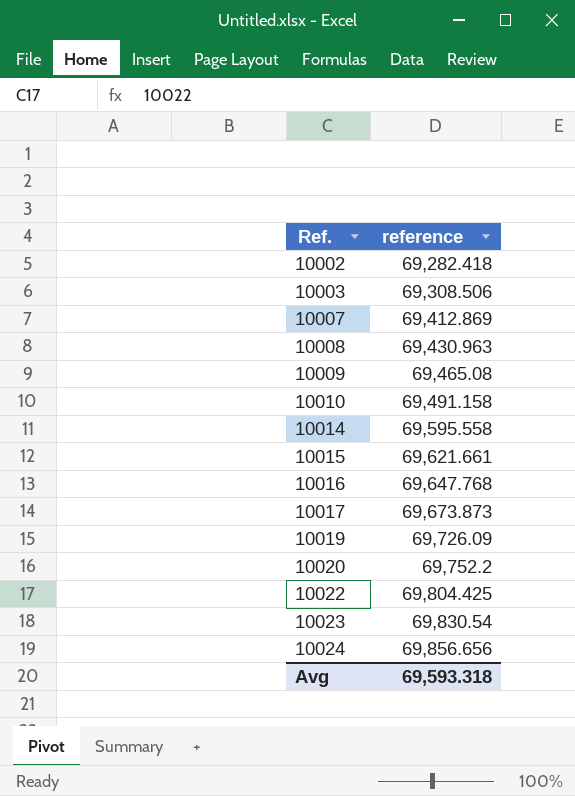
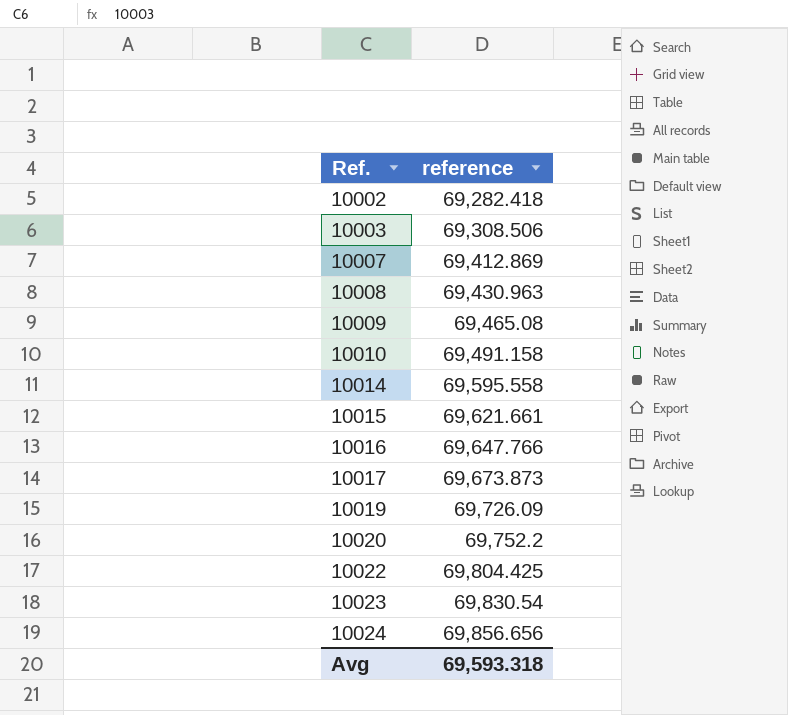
10016 | reference: 69,647.768 -> 69,647.766

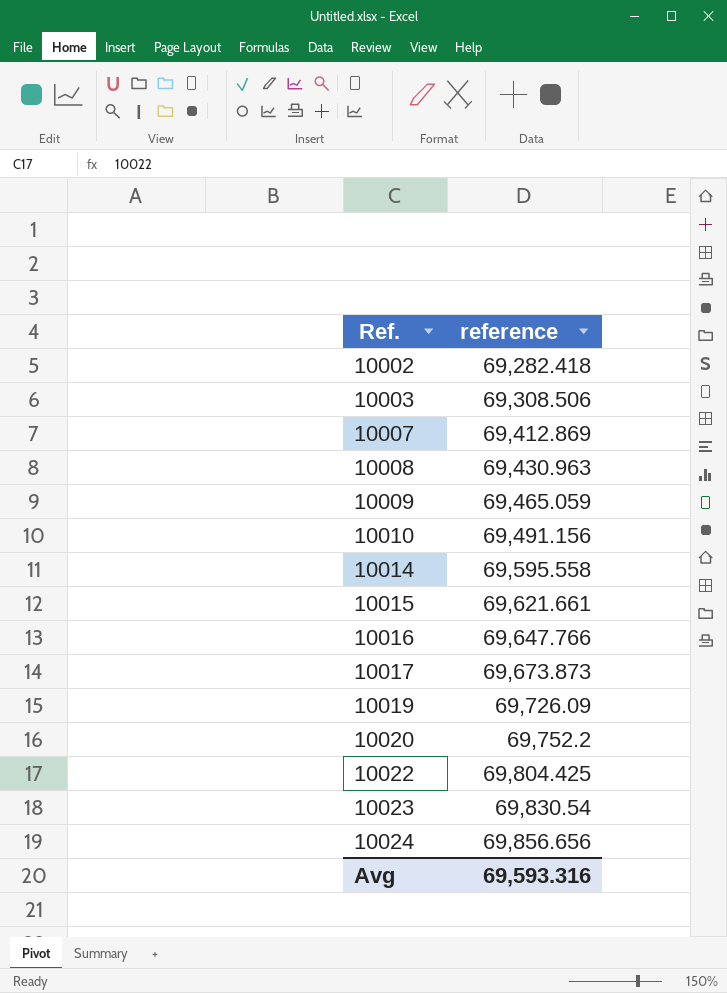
10009 | reference: 69,465.08 -> 69,465.059
10010 | reference: 69,491.158 -> 69,491.156
Avg | reference: 69,593.318 -> 69,593.316

